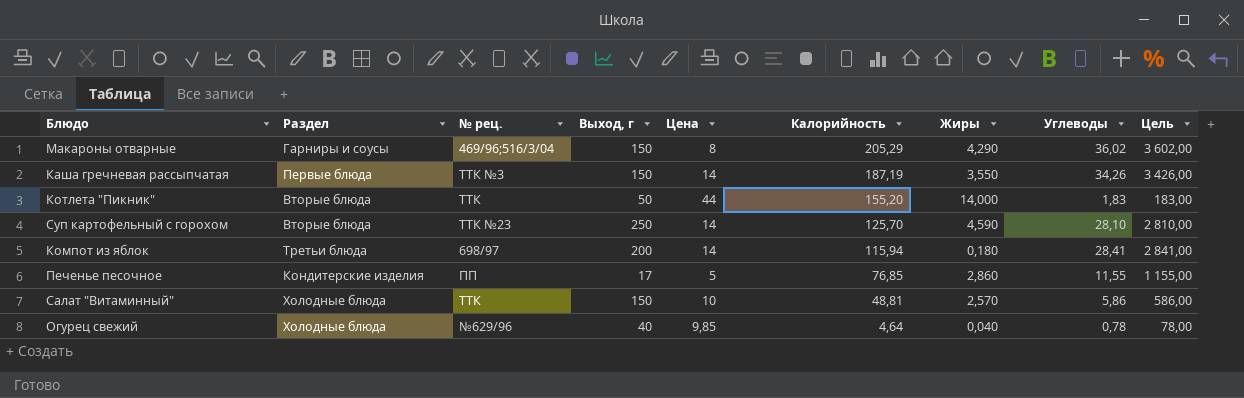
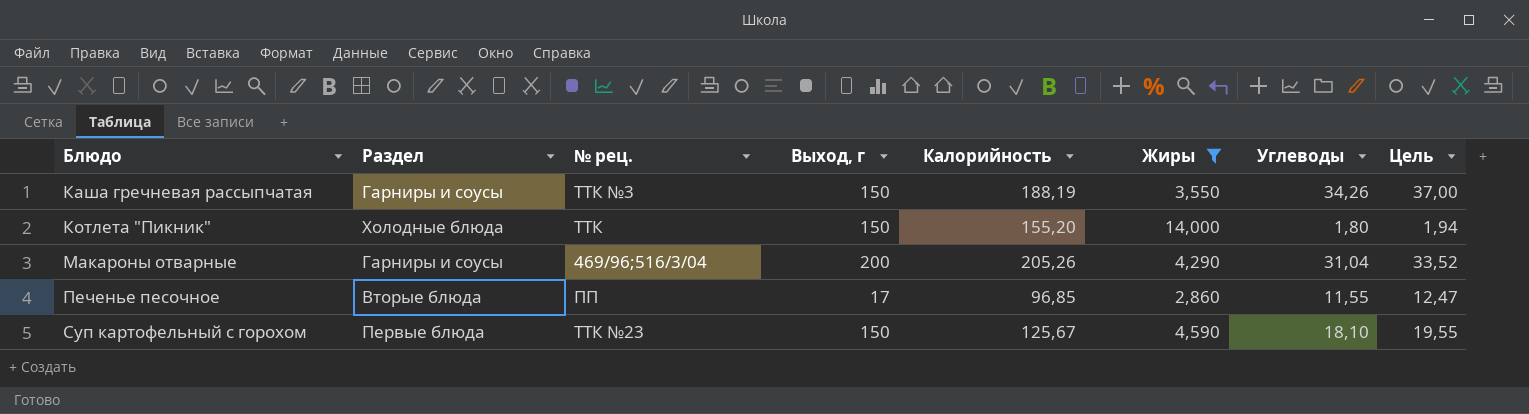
filter: none -> Жиры >= 2,860
row order: Калорийность descending -> Блюдо ascending
column Цена | position: 5 -> none
column Цель | formula: [Углеводы] * 100 -> [Углеводы] * 1,08
Каша гречневая рассыпчатая | Раздел: Первые блюда -> Гарниры и соусы
Каша гречневая рассыпчатая | Калорийность: 187,19 -> 188,19
Котлета "Пикник" | Раздел: Вторые блюда -> Холодные блюда
Котлета "Пикник" | Выход, г: 50 -> 150
Котлета "Пикник" | Углеводы: 1,83 -> 1,80
Макароны отварные | Выход, г: 150 -> 200
Макароны отварные | Калорийность: 205,29 -> 205,26
Макароны отварные | Углеводы: 36,02 -> 31,04
Печенье песочное | Раздел: Кондитерские изделия -> Вторые блюда
Печенье песочное | Калорийность: 76,85 -> 96,85
Суп картофельный с горохом | Раздел: Вторые блюда -> Первые блюда
Суп картофельный с горохом | Выход, г: 250 -> 150
Суп картофельный с горохом | Калорийность: 125,70 -> 125,67
Суп картофельный с горохом | Углеводы: 28,10 -> 18,10

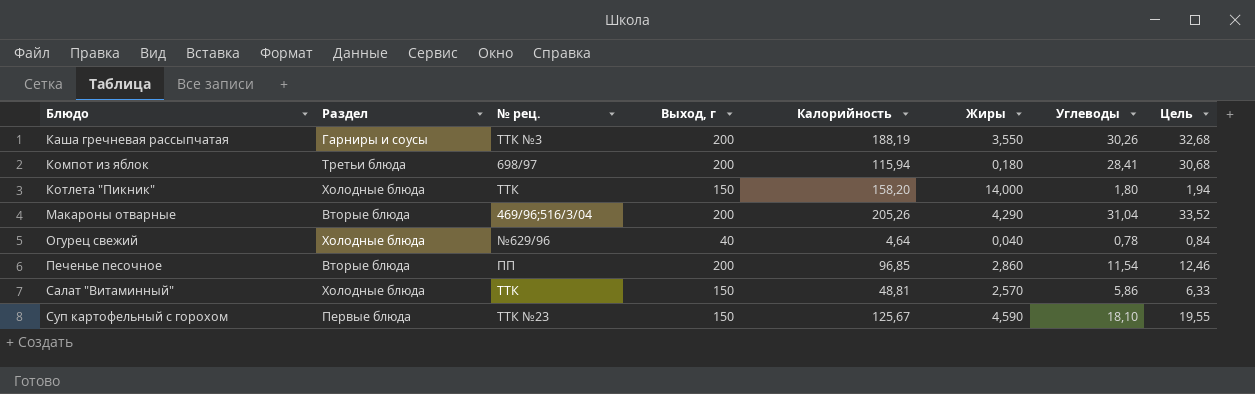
filter: Жиры >= 2,860 -> none
Каша гречневая рассыпчатая | Выход, г: 150 -> 200
Каша гречневая рассыпчатая | Углеводы: 34,26 -> 30,26
Каша гречневая рассыпчатая | Цель: 37,00 -> 32,68
Котлета "Пикник" | Калорийность: 155,20 -> 158,20
Макароны отварные | Раздел: Гарниры и соусы -> Вторые блюда
Печенье песочное | Выход, г: 17 -> 200
Печенье песочное | Углеводы: 11,55 -> 11,54
Печенье песочное | Цель: 12,47 -> 12,46

